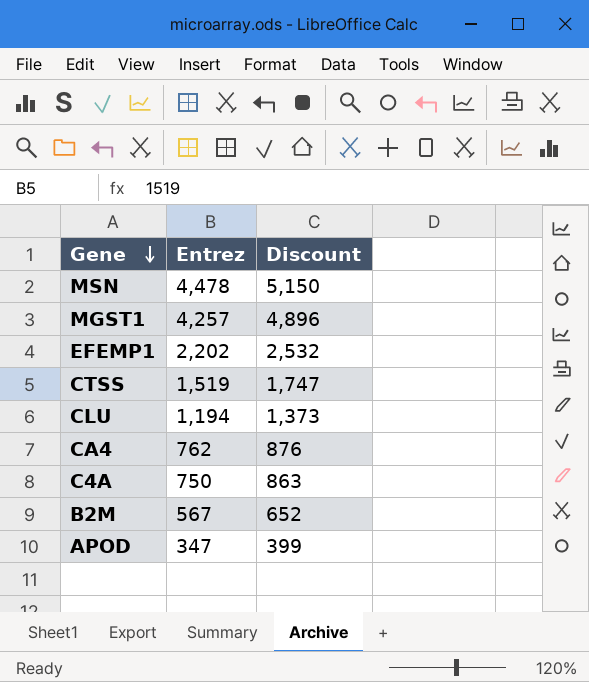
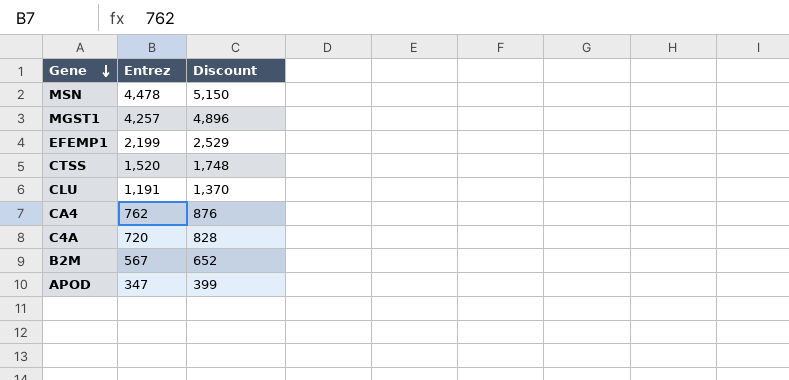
EFEMP1 | Entrez: 2,202 -> 2,199
EFEMP1 | Discount: 2,532 -> 2,529
CTSS | Entrez: 1,519 -> 1,520
CTSS | Discount: 1,747 -> 1,748
CLU | Entrez: 1,194 -> 1,191
CLU | Discount: 1,373 -> 1,370
C4A | Entrez: 750 -> 720
C4A | Discount: 863 -> 828

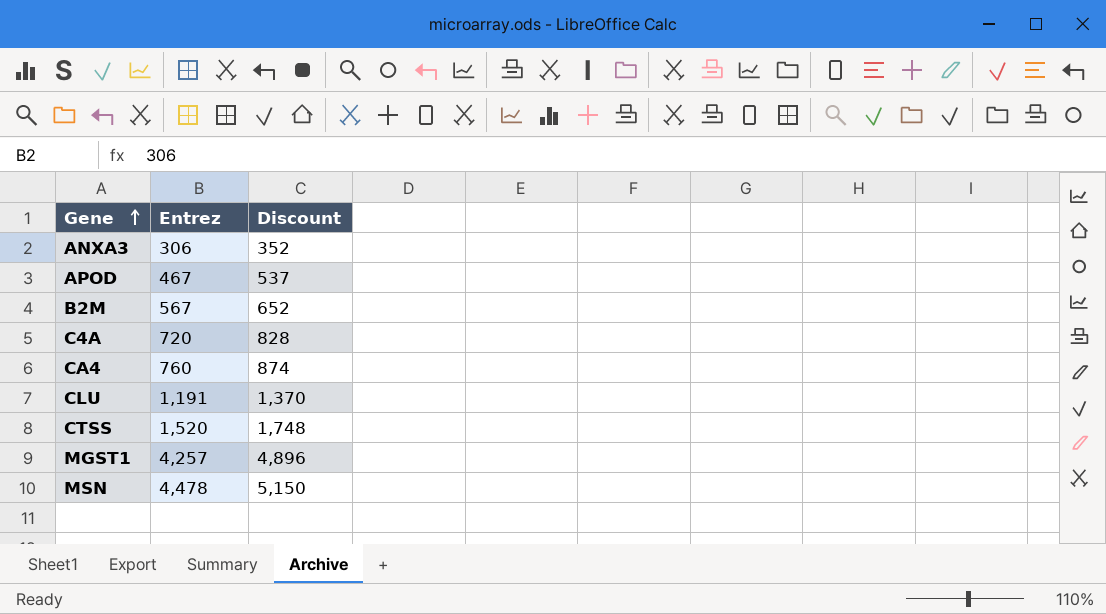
row order: Gene descending -> Gene ascending
row EFEMP1: 2,199 | 2,529 -> none
row ANXA3: none -> 306 | 352
APOD | Entrez: 347 -> 467
APOD | Discount: 399 -> 537
CA4 | Entrez: 762 -> 760
CA4 | Discount: 876 -> 874

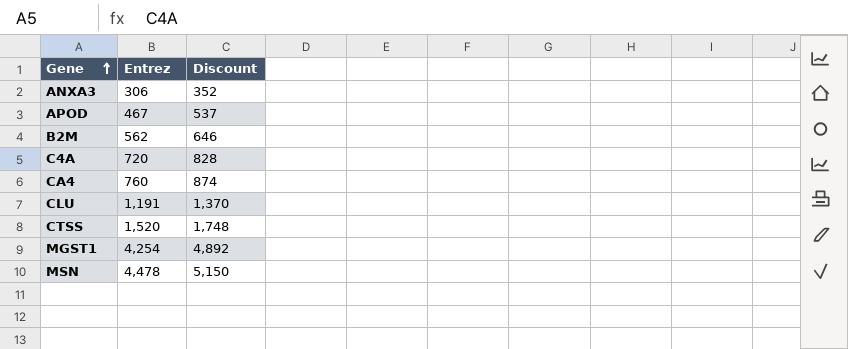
B2M | Entrez: 567 -> 562
B2M | Discount: 652 -> 646
MGST1 | Entrez: 4,257 -> 4,254
MGST1 | Discount: 4,896 -> 4,892

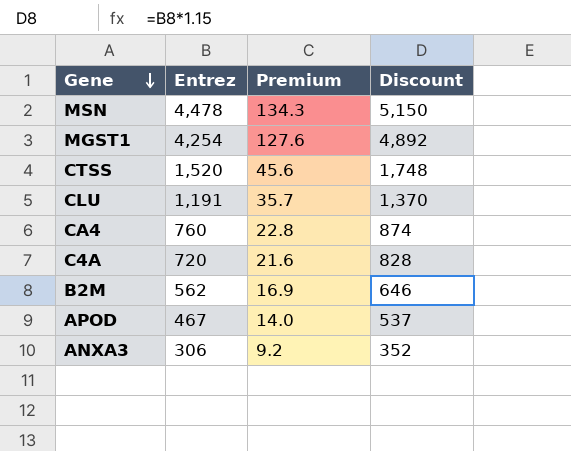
row order: Gene ascending -> Gene descending
column Premium | formula: none -> [Entrez] * 0.03

